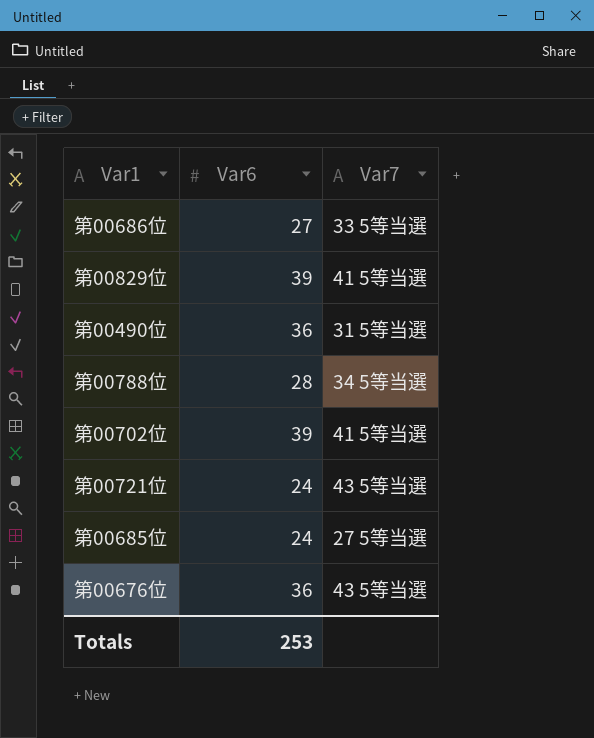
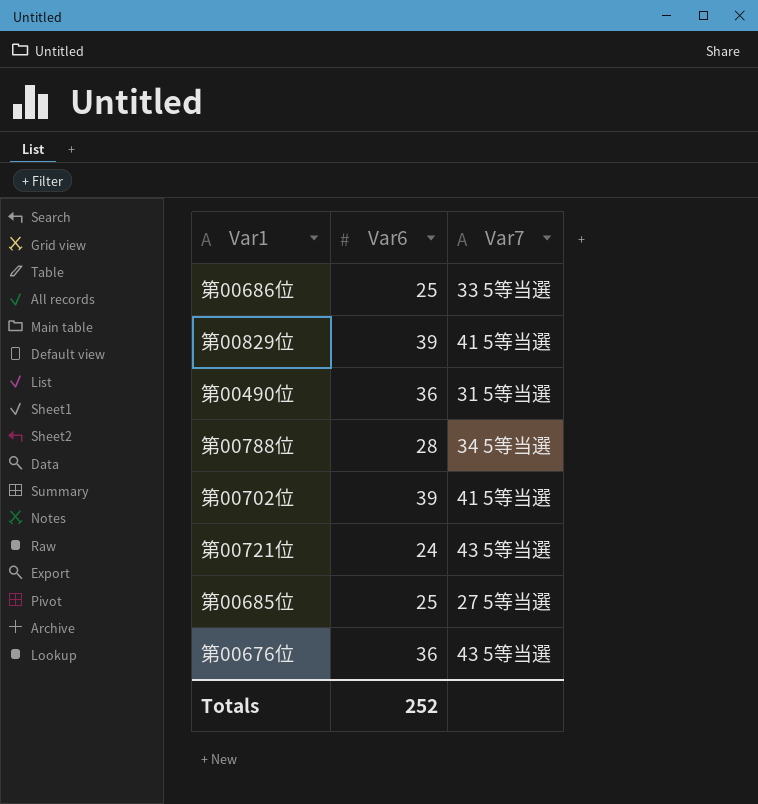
第00686位 | Var6: 27 -> 25
第00685位 | Var6: 24 -> 25
Totals | Var6: 253 -> 252

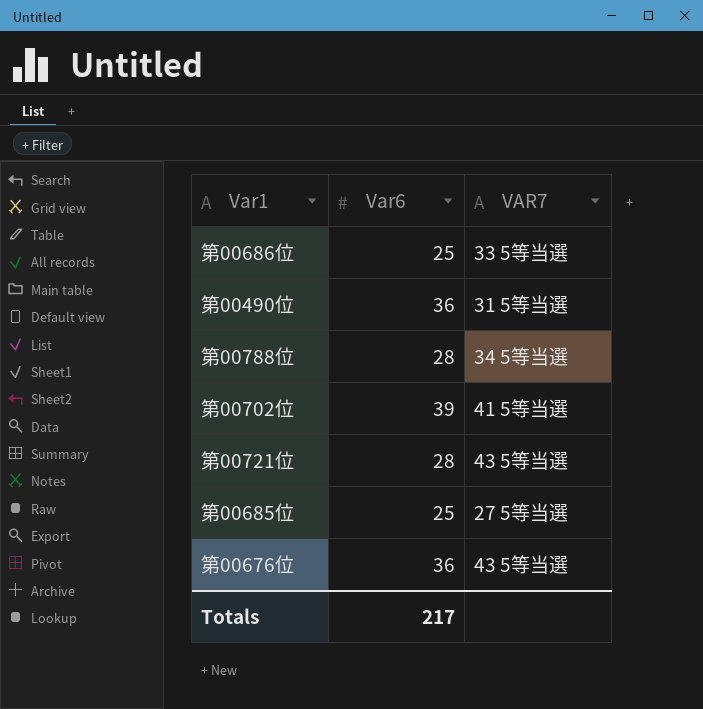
column name: Var7 -> VAR7
row 第00829位: 39 | 41 5等当選 -> none
第00721位 | Var6: 24 -> 28
Totals | Var6: 252 -> 217

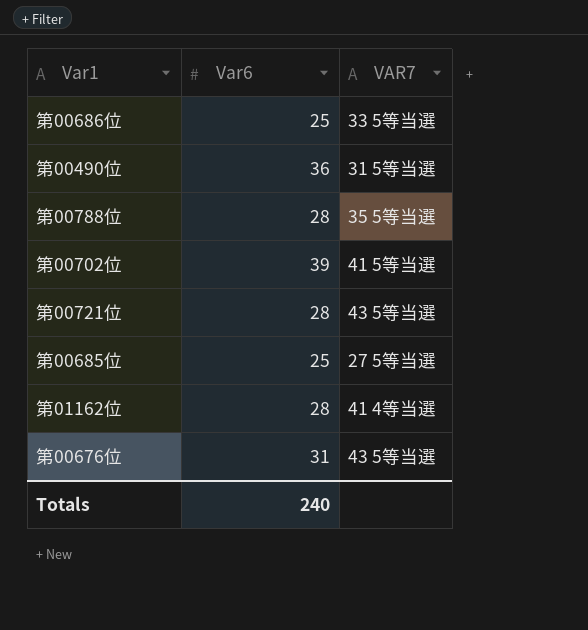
第00788位 | VAR7: 34 5等当選 -> 35 5等当選
row 第01162位: none -> 28 | 41 4等当選
第00676位 | Var6: 36 -> 31
Totals | Var6: 217 -> 240

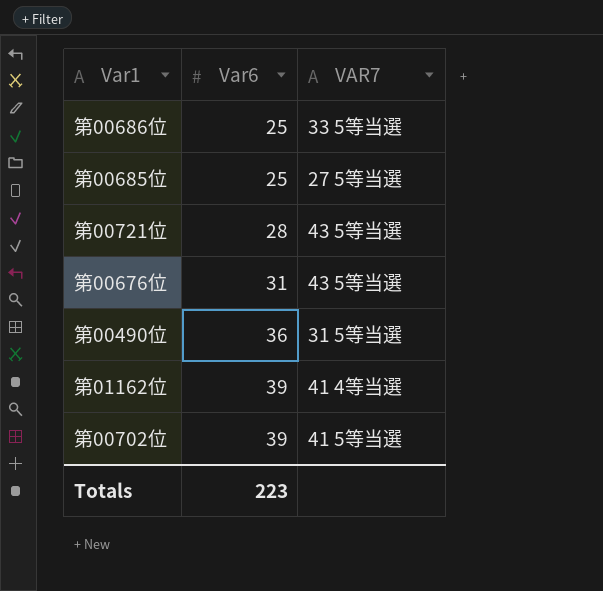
row order: none -> Var6 ascending
row 第00788位: 28 | 35 5等当選 -> none
第01162位 | Var6: 28 -> 39
Totals | Var6: 240 -> 223

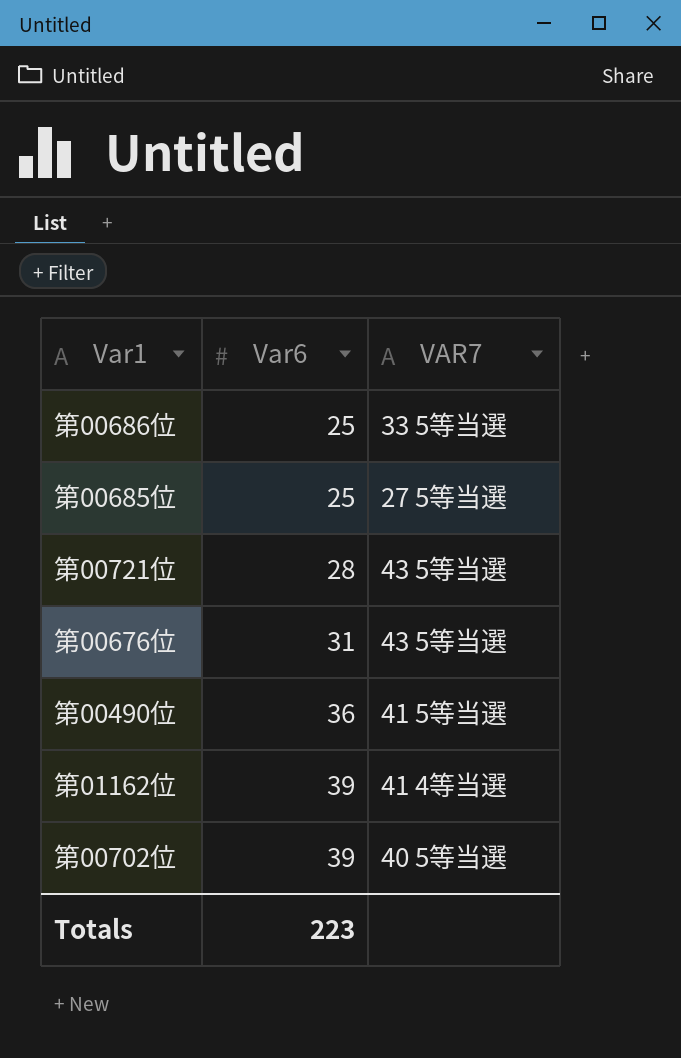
第00490位 | VAR7: 31 5等当選 -> 41 5等当選
第00702位 | VAR7: 41 5等当選 -> 40 5等当選

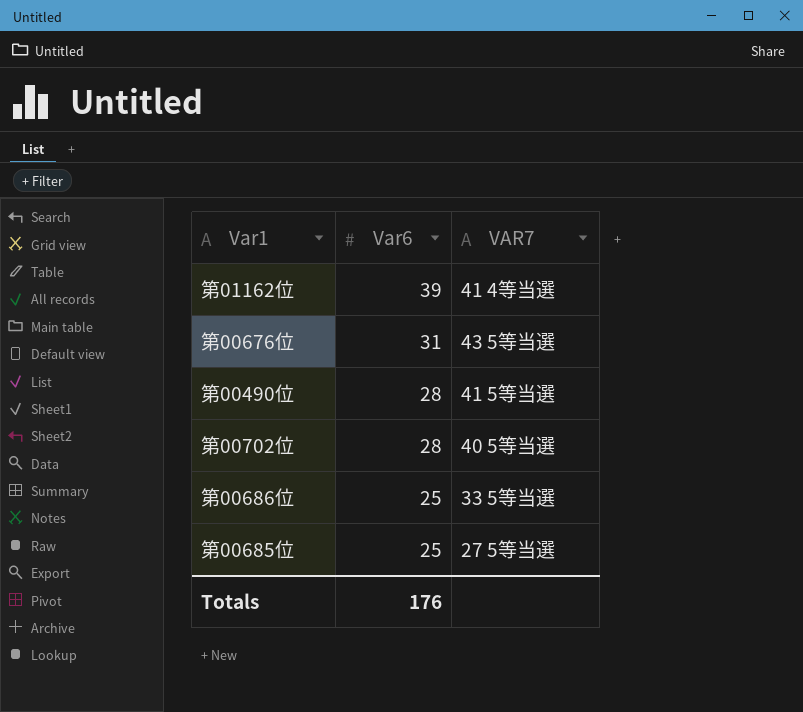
row order: Var6 ascending -> Var6 descending
row 第00721位: 28 | 43 5等当選 -> none
第00490位 | Var6: 36 -> 28
第00702位 | Var6: 39 -> 28
Totals | Var6: 223 -> 176

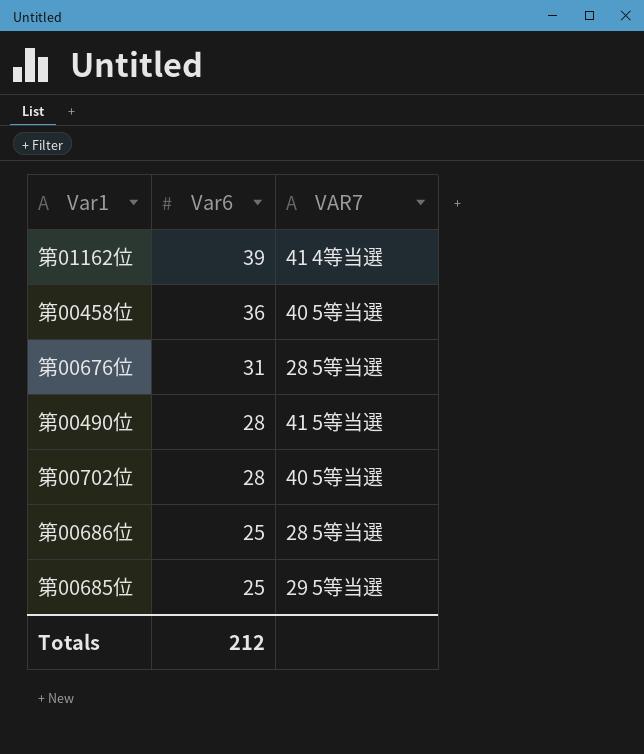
row 第00458位: none -> 36 | 40 5等当選
第00676位 | VAR7: 43 5等当選 -> 28 5等当選
第00686位 | VAR7: 33 5等当選 -> 28 5等当選
第00685位 | VAR7: 27 5等当選 -> 29 5等当選
Totals | Var6: 176 -> 212

